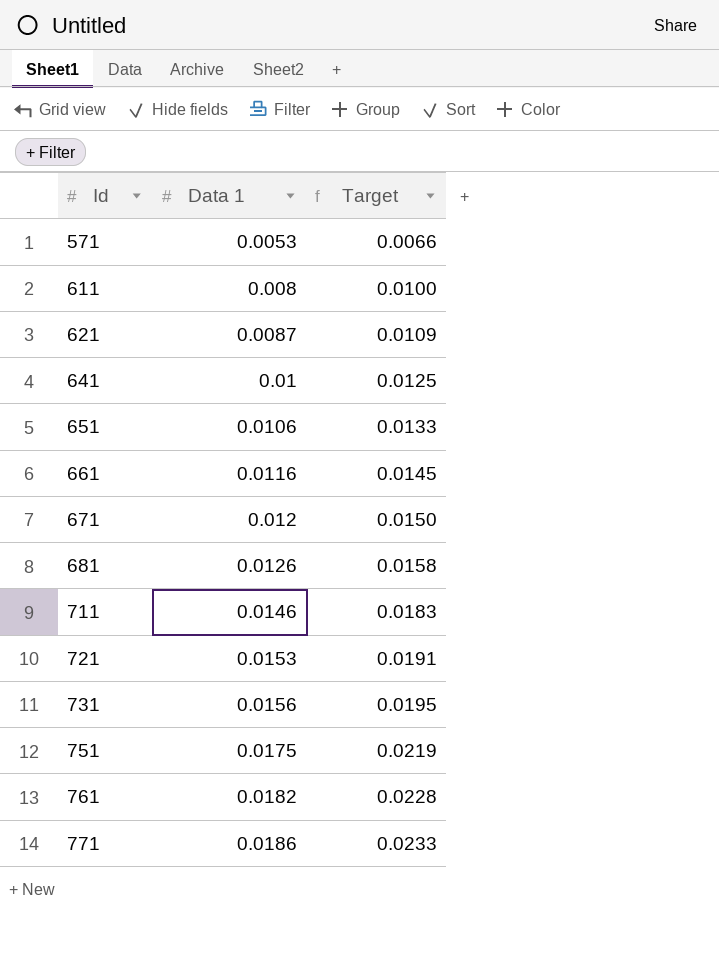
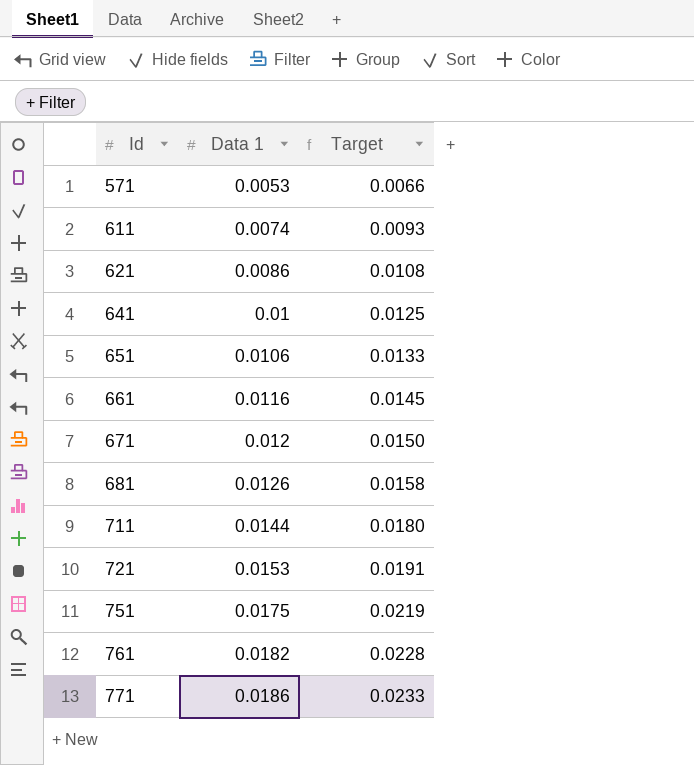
row 731: 0.0156 | 0.0195 -> none
611 | Data 1: 0.008 -> 0.0074
611 | Target: 0.0100 -> 0.0093
621 | Data 1: 0.0087 -> 0.0086
621 | Target: 0.0109 -> 0.0108
711 | Data 1: 0.0146 -> 0.0144
711 | Target: 0.0183 -> 0.0180

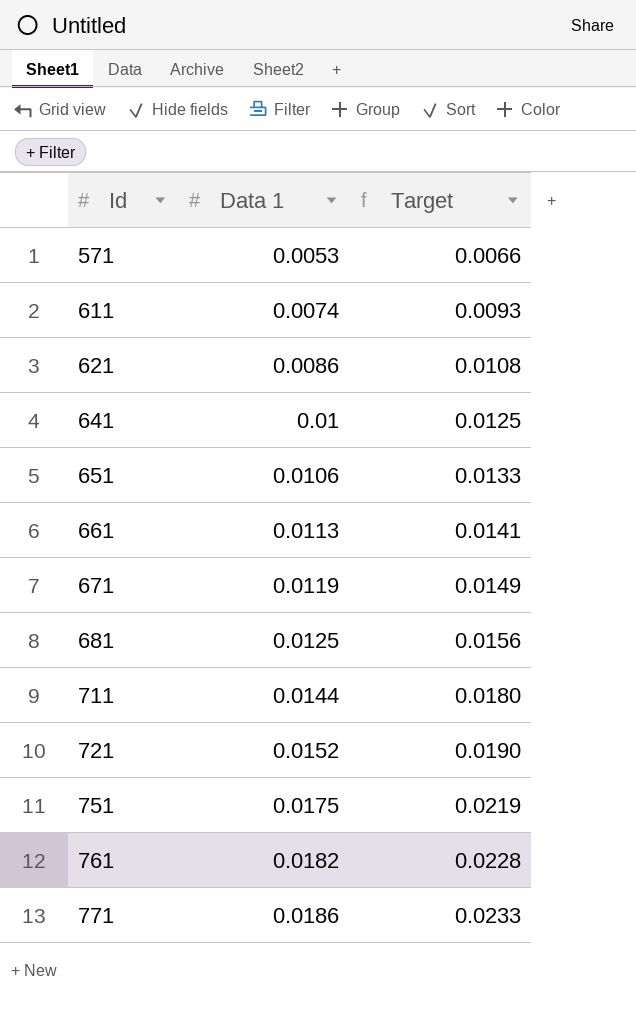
661 | Data 1: 0.0116 -> 0.0113
661 | Target: 0.0145 -> 0.0141
671 | Data 1: 0.012 -> 0.0119
671 | Target: 0.0150 -> 0.0149
681 | Data 1: 0.0126 -> 0.0125
681 | Target: 0.0158 -> 0.0156
721 | Data 1: 0.0153 -> 0.0152
721 | Target: 0.0191 -> 0.0190

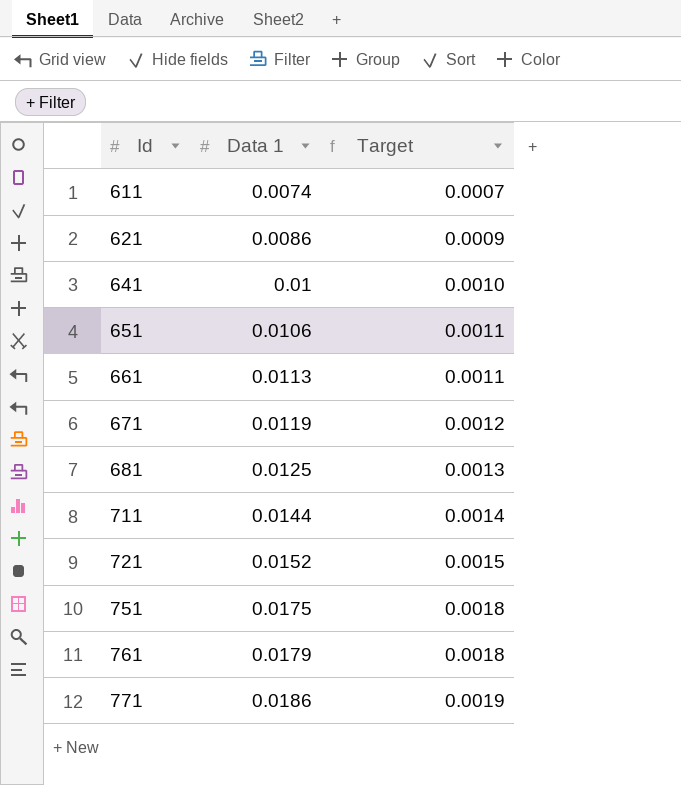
column Target | formula: [Data 1] * 1.25 -> [Data 1] * 0.1
row 571: 0.0053 | 0.0066 -> none
761 | Data 1: 0.0182 -> 0.0179

